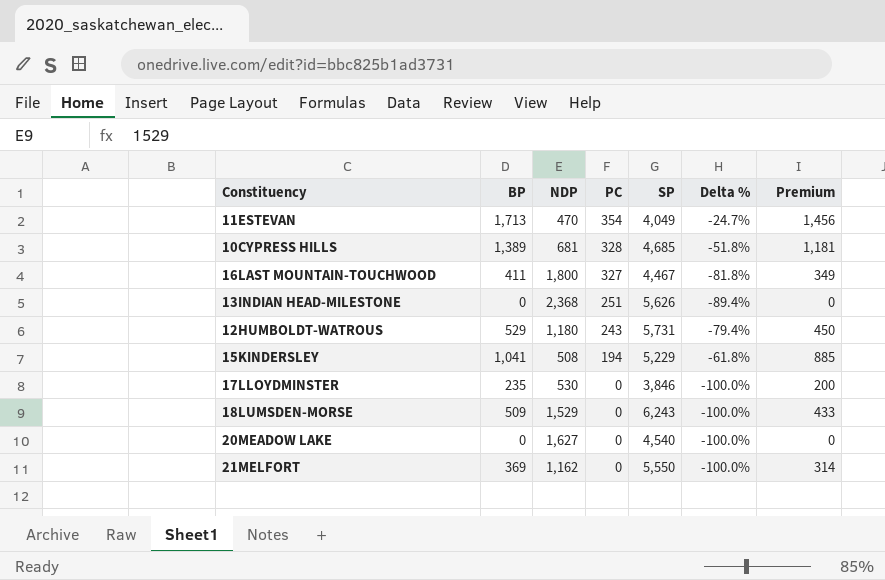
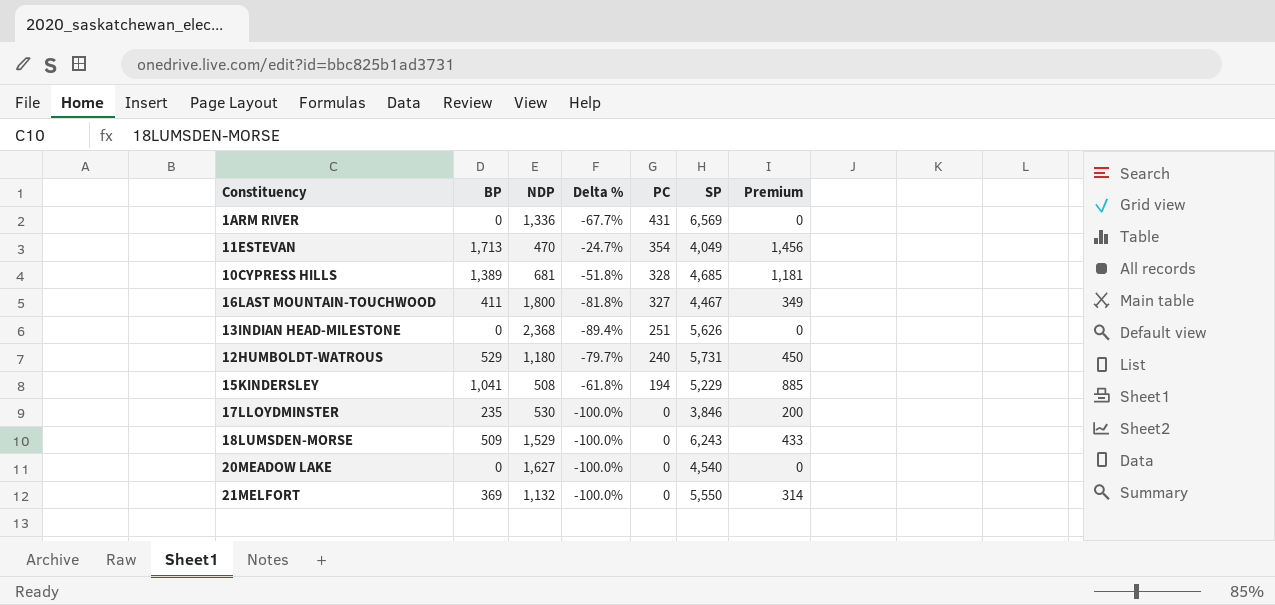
column Delta % | position: 6 -> 4
row 1ARM RIVER: none -> 0 | 1,336 | -67.7% | 431 | 6,569 | 0
12HUMBOLDT-WATROUS | Delta %: -79.4% -> -79.7%
12HUMBOLDT-WATROUS | PC: 243 -> 240
21MELFORT | NDP: 1,162 -> 1,132

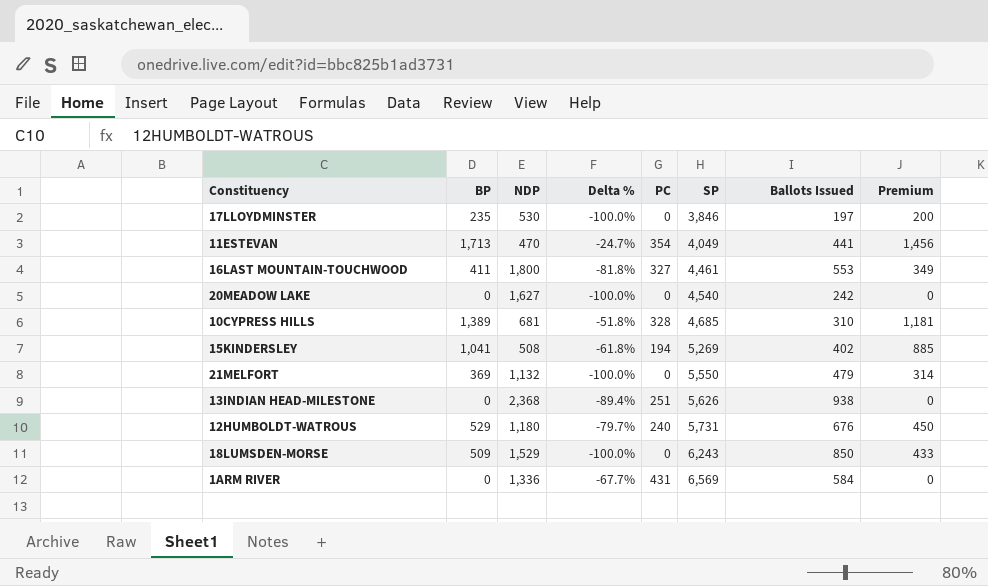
row order: PC descending -> SP ascending
column Ballots Issued | position: none -> 7
16LAST MOUNTAIN-TOUCHWOOD | SP: 4,467 -> 4,461
15KINDERSLEY | SP: 5,229 -> 5,269

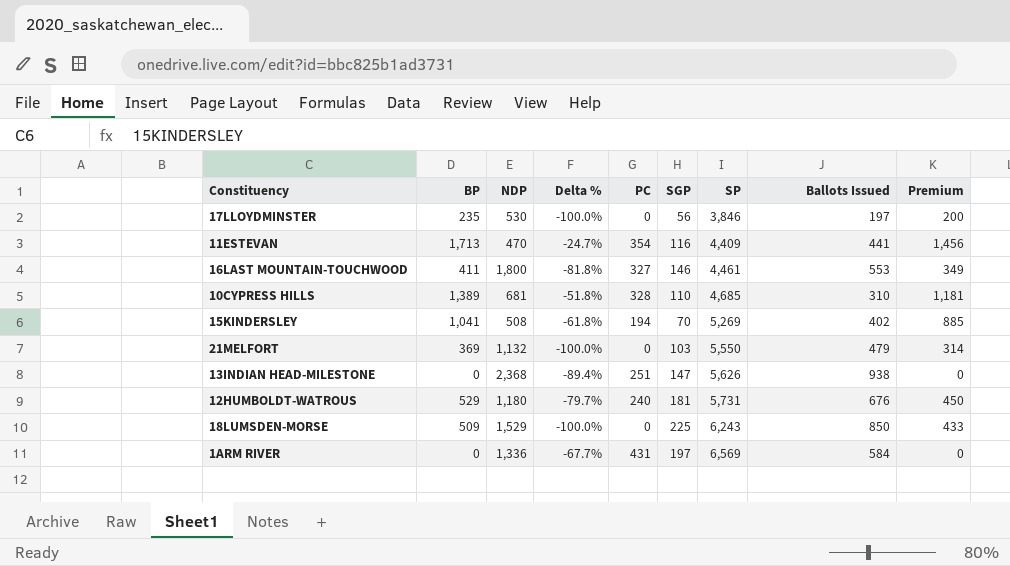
column SGP | position: none -> 6
row 20MEADOW LAKE: 0 | 1,627 | -100.0% | 0 | 4,540 | 242 | 0 -> none
11ESTEVAN | SP: 4,049 -> 4,409

